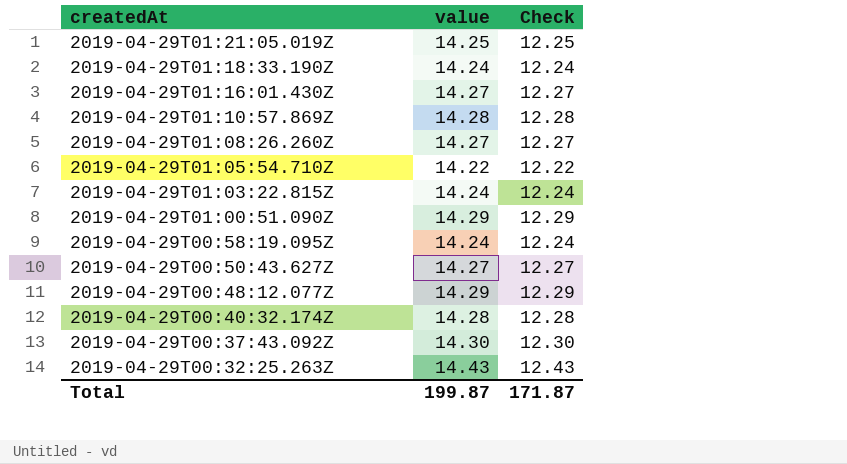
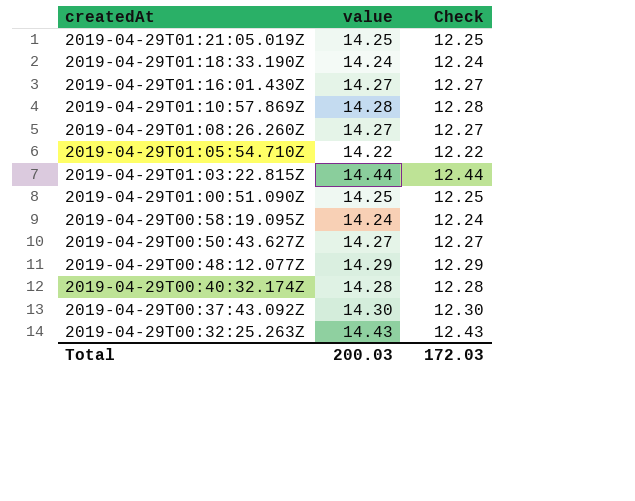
2019-04-29T01:03:22.815Z | value: 14.24 -> 14.44
2019-04-29T01:03:22.815Z | Check: 12.24 -> 12.44
2019-04-29T01:00:51.090Z | value: 14.29 -> 14.25
2019-04-29T01:00:51.090Z | Check: 12.29 -> 12.25
Total | value: 199.87 -> 200.03
Total | Check: 171.87 -> 172.03

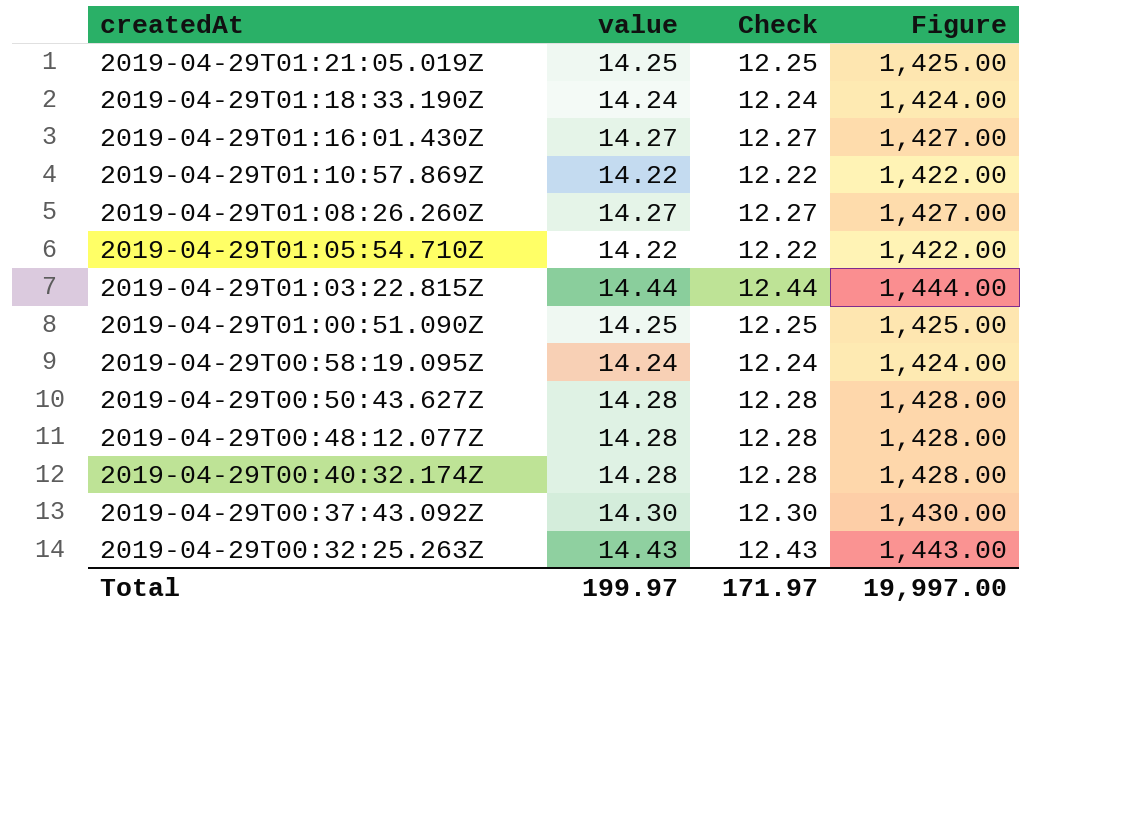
column Figure | formula: none -> [value] * 100
2019-04-29T01:10:57.869Z | value: 14.28 -> 14.22
2019-04-29T01:10:57.869Z | Check: 12.28 -> 12.22
2019-04-29T00:50:43.627Z | value: 14.27 -> 14.28
2019-04-29T00:50:43.627Z | Check: 12.27 -> 12.28
2019-04-29T00:48:12.077Z | value: 14.29 -> 14.28
2019-04-29T00:48:12.077Z | Check: 12.29 -> 12.28
Total | value: 200.03 -> 199.97
Total | Check: 172.03 -> 171.97

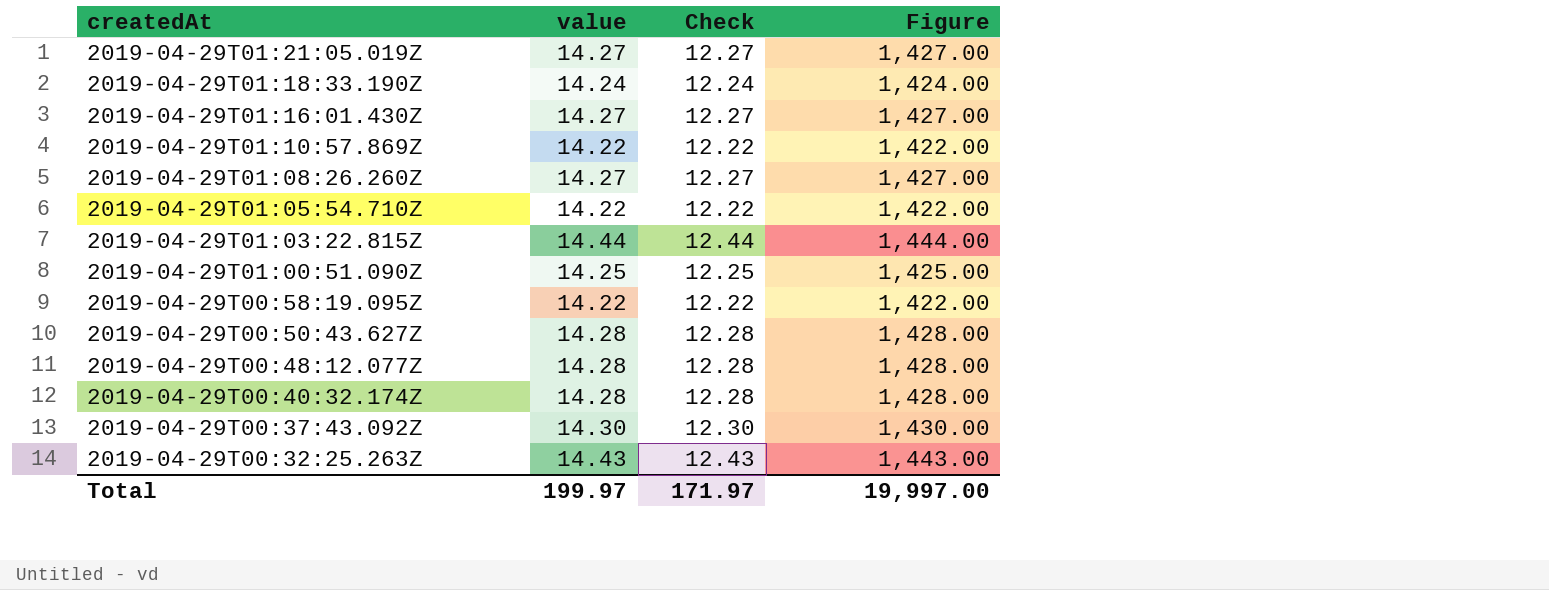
2019-04-29T01:21:05.019Z | value: 14.25 -> 14.27
2019-04-29T01:21:05.019Z | Check: 12.25 -> 12.27
2019-04-29T01:21:05.019Z | Figure: 1,425.00 -> 1,427.00
2019-04-29T00:58:19.095Z | value: 14.24 -> 14.22
2019-04-29T00:58:19.095Z | Check: 12.24 -> 12.22
2019-04-29T00:58:19.095Z | Figure: 1,424.00 -> 1,422.00

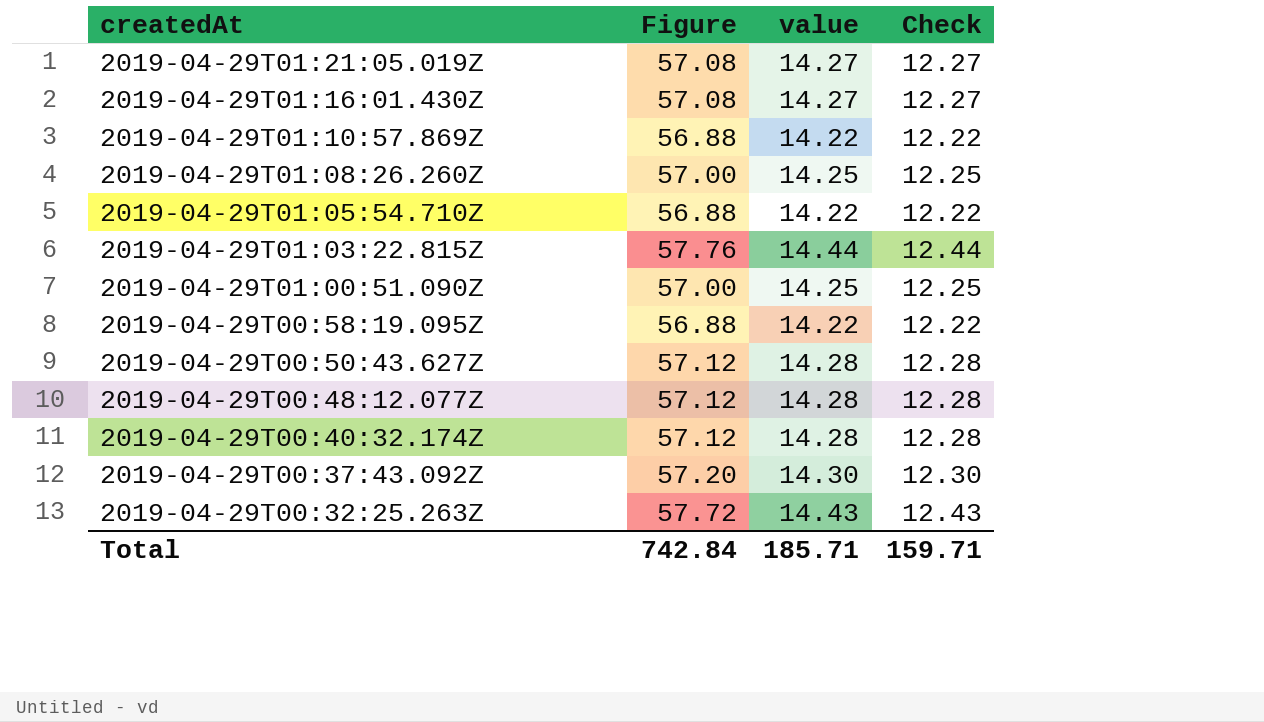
column Figure | formula: [value] * 100 -> [value] * 4
column Figure | position: 4 -> 2
row 2019-04-29T01:18:33.190Z: 14.24 | 12.24 | 1,424.00 -> none
2019-04-29T01:08:26.260Z | value: 14.27 -> 14.25
2019-04-29T01:08:26.260Z | Check: 12.27 -> 12.25
Total | Figure: 19,997.00 -> 742.84
Total | value: 199.97 -> 185.71
Total | Check: 171.97 -> 159.71

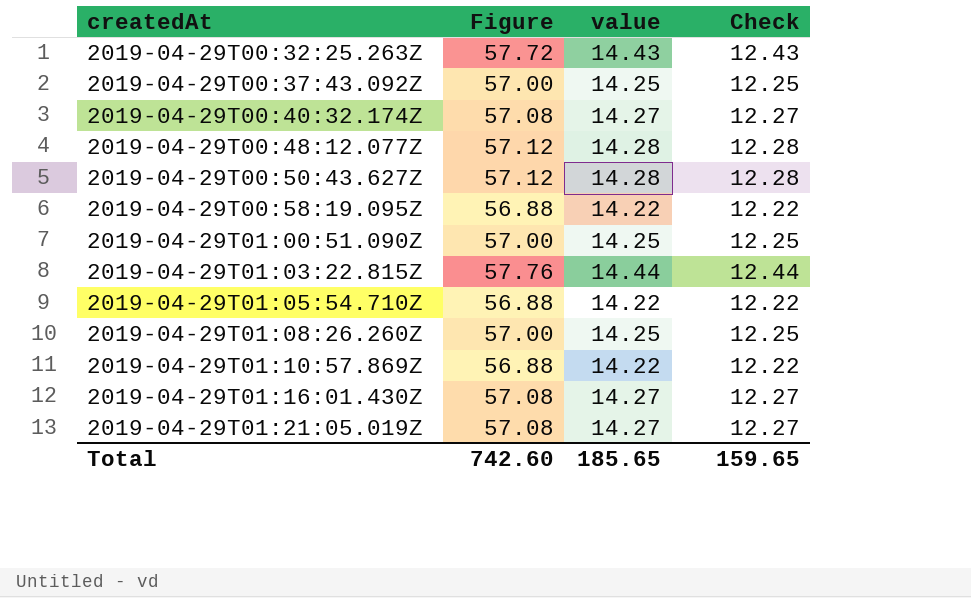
row order: createdAt descending -> createdAt ascending
2019-04-29T00:37:43.092Z | Figure: 57.20 -> 57.00
2019-04-29T00:37:43.092Z | value: 14.30 -> 14.25
2019-04-29T00:37:43.092Z | Check: 12.30 -> 12.25
2019-04-29T00:40:32.174Z | Figure: 57.12 -> 57.08
2019-04-29T00:40:32.174Z | value: 14.28 -> 14.27
2019-04-29T00:40:32.174Z | Check: 12.28 -> 12.27
Total | Figure: 742.84 -> 742.60
Total | value: 185.71 -> 185.65
Total | Check: 159.71 -> 159.65

